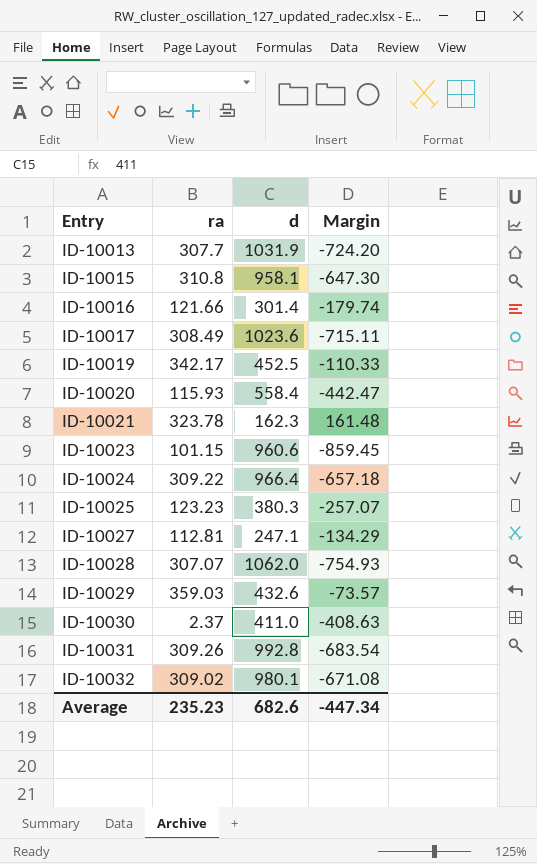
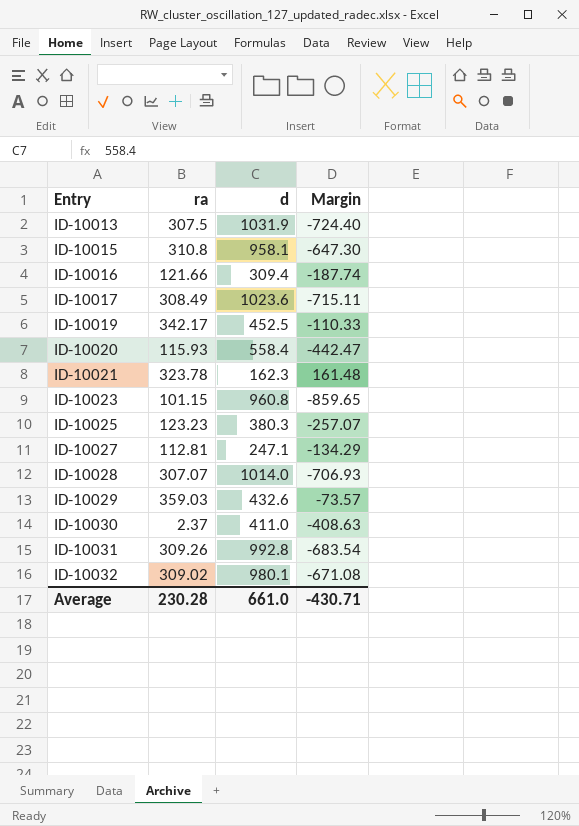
row ID-10024: 309.22 | 966.4 | -657.18 -> none
ID-10013 | ra: 307.7 -> 307.5
ID-10013 | Margin: -724.20 -> -724.40
ID-10016 | d: 301.4 -> 309.4
ID-10016 | Margin: -179.74 -> -187.74
ID-10023 | d: 960.6 -> 960.8
ID-10023 | Margin: -859.45 -> -859.65
ID-10028 | d: 1062.0 -> 1014.0
ID-10028 | Margin: -754.93 -> -706.93
Average | ra: 235.23 -> 230.28
Average | d: 682.6 -> 661.0
Average | Margin: -447.34 -> -430.71

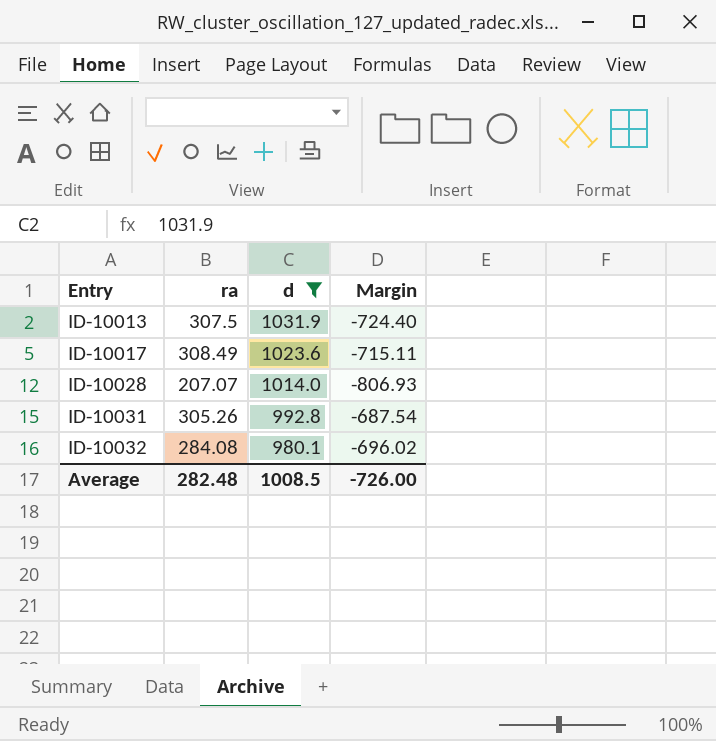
filter: none -> d >= 980.1
ID-10028 | ra: 307.07 -> 207.07
ID-10028 | Margin: -706.93 -> -806.93
ID-10031 | ra: 309.26 -> 305.26
ID-10031 | Margin: -683.54 -> -687.54
ID-10032 | ra: 309.02 -> 284.08
ID-10032 | Margin: -671.08 -> -696.02
Average | ra: 230.28 -> 282.48
Average | d: 661.0 -> 1008.5
Average | Margin: -430.71 -> -726.00

